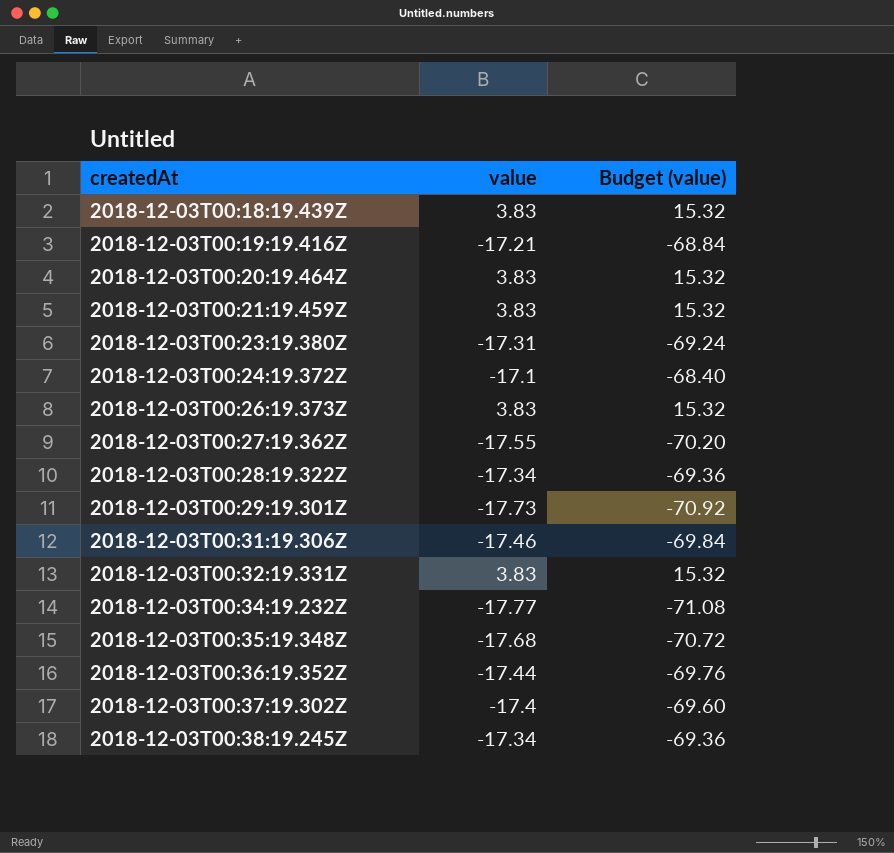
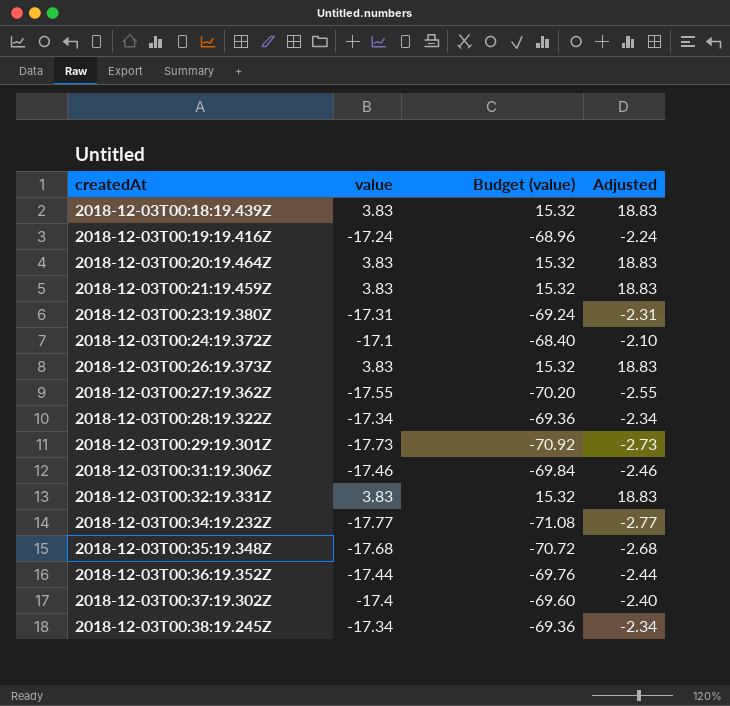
column Adjusted | formula: none -> [value] + 15
2018-12-03T00:19:19.416Z | value: -17.21 -> -17.24
2018-12-03T00:19:19.416Z | Budget (value): -68.84 -> -68.96

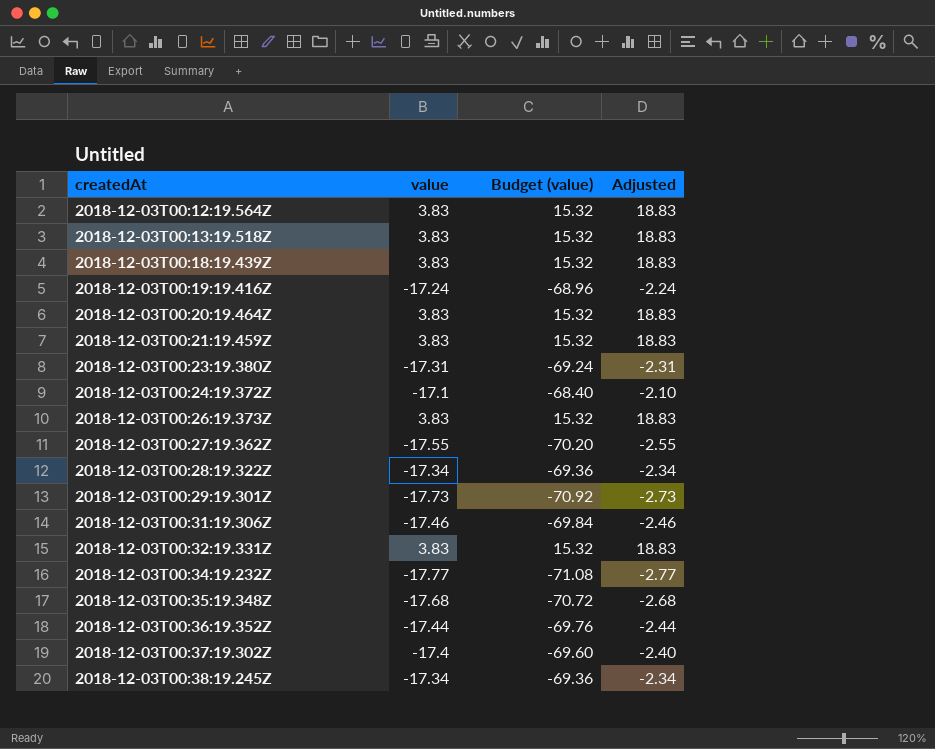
row 2018-12-03T00:12:19.564Z: none -> 3.83 | 15.32 | 18.83
row 2018-12-03T00:13:19.518Z: none -> 3.83 | 15.32 | 18.83

